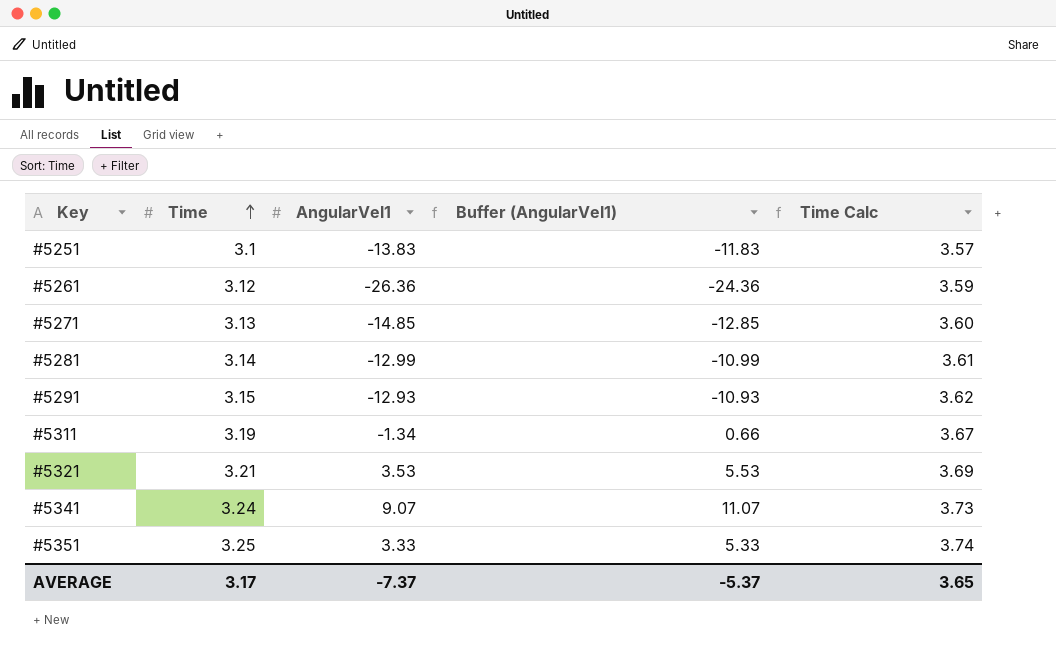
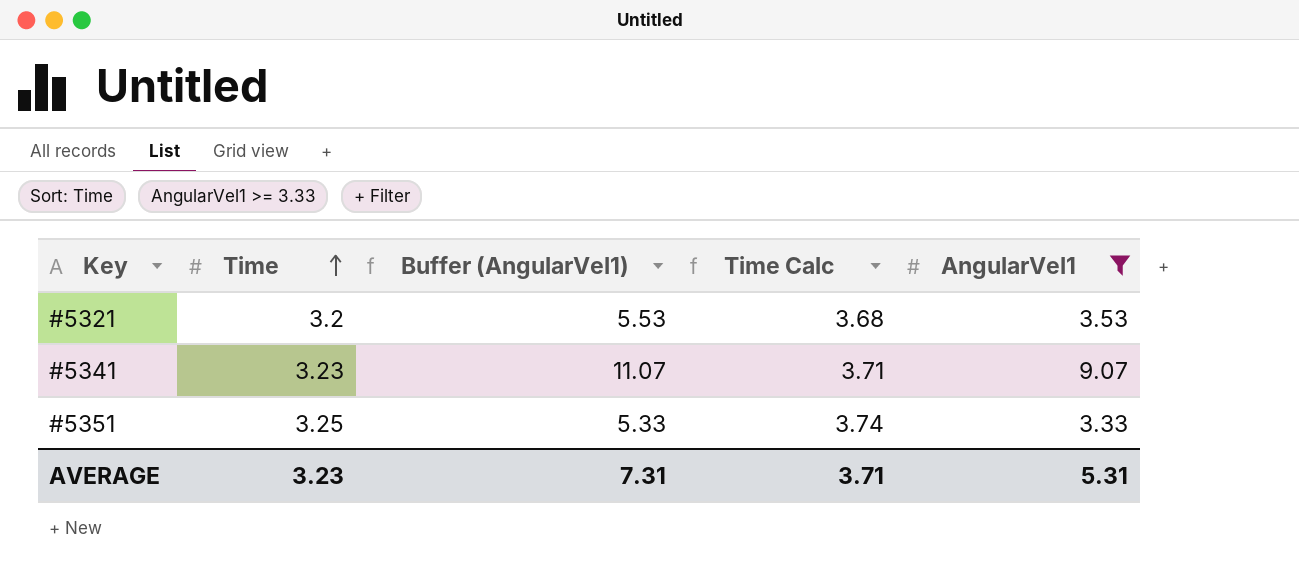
filter: none -> AngularVel1 >= 3.33
column AngularVel1 | position: 3 -> 5
#5321 | Time: 3.21 -> 3.2
#5321 | Time Calc: 3.69 -> 3.68
#5341 | Time: 3.24 -> 3.23
#5341 | Time Calc: 3.73 -> 3.71
AVERAGE | Time: 3.17 -> 3.23
AVERAGE | Buffer (AngularVel1): -5.37 -> 7.31
AVERAGE | Time Calc: 3.65 -> 3.71
AVERAGE | AngularVel1: -7.37 -> 5.31

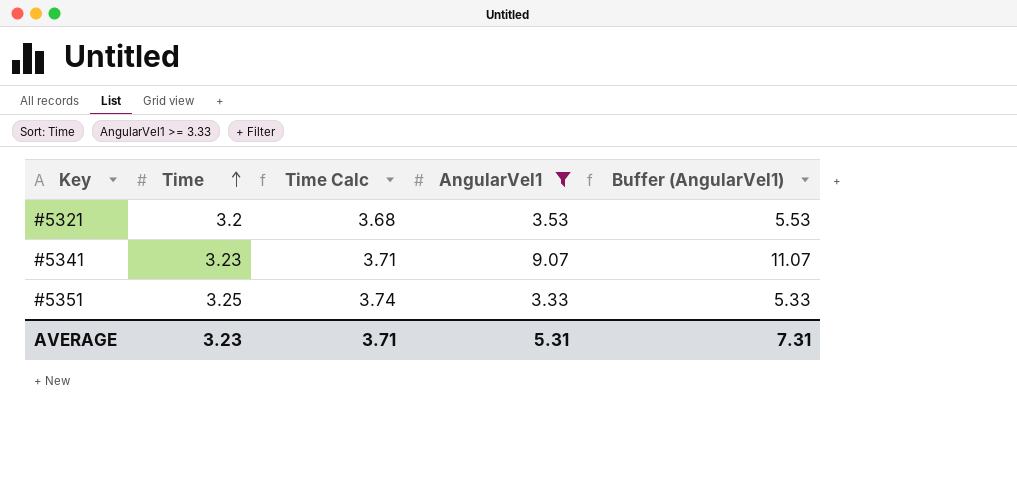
column Buffer (AngularVel1) | position: 3 -> 5

